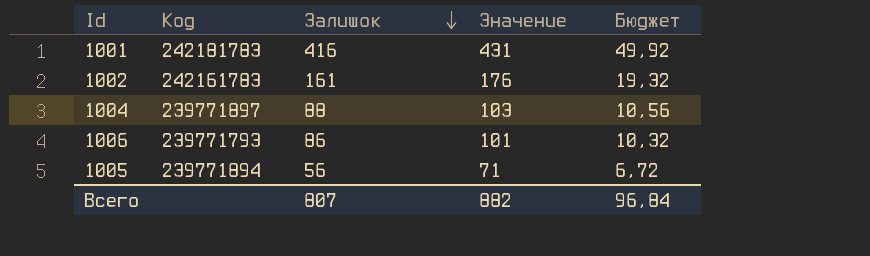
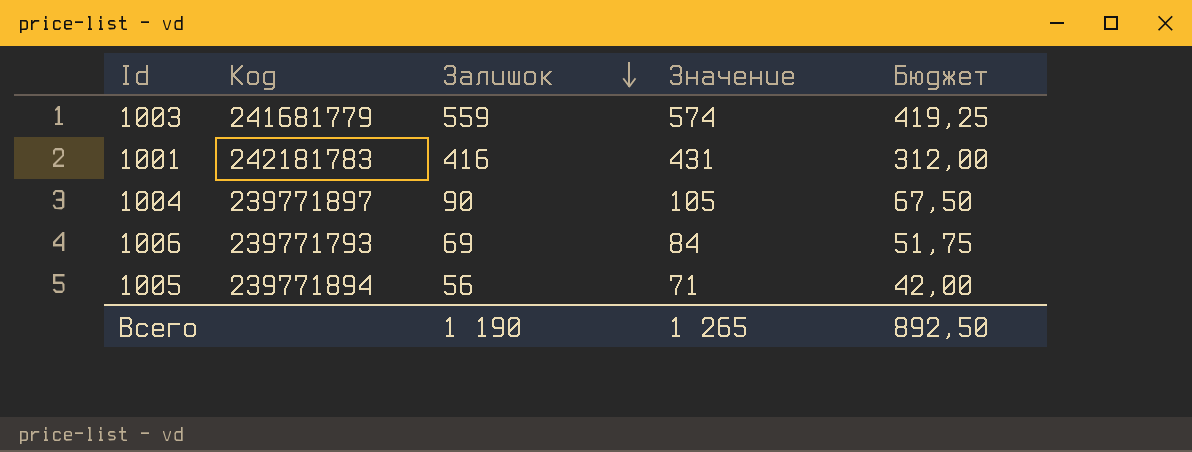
column Бюджет | formula: [Залишок] * 0,12 -> [Залишок] * 0,75
row 1002: 242161783 | 161 | 176 | 19,32 -> none
row 1003: none -> 241681779 | 559 | 574 | 419,25
1004 | Залишок: 88 -> 90
1004 | Значение: 103 -> 105
1006 | Залишок: 86 -> 69
1006 | Значение: 101 -> 84
Всего | Залишок: 807 -> 1 190
Всего | Значение: 882 -> 1 265
Всего | Бюджет: 96,84 -> 892,50

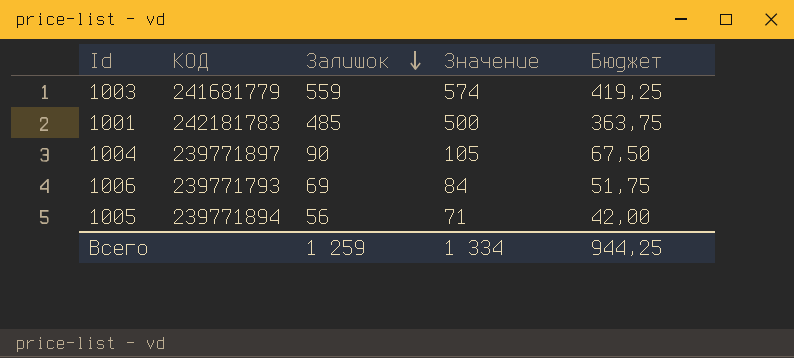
column name: Код -> КОД
1001 | Залишок: 416 -> 485
1001 | Значение: 431 -> 500
1001 | Бюджет: 312,00 -> 363,75
Всего | Залишок: 1 190 -> 1 259
Всего | Значение: 1 265 -> 1 334
Всего | Бюджет: 892,50 -> 944,25

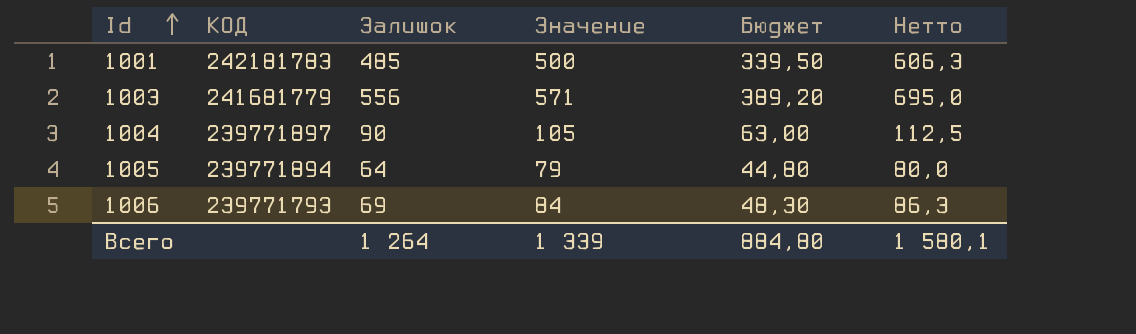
row order: Залишок descending -> Id ascending
column Бюджет | formula: [Залишок] * 0,75 -> [Залишок] * 0,7
column Нетто | formula: none -> [Залишок] * 1,25
1003 | Залишок: 559 -> 556
1003 | Значение: 574 -> 571
1005 | Залишок: 56 -> 64
1005 | Значение: 71 -> 79
Всего | Залишок: 1 259 -> 1 264
Всего | Значение: 1 334 -> 1 339
Всего | Бюджет: 944,25 -> 884,80

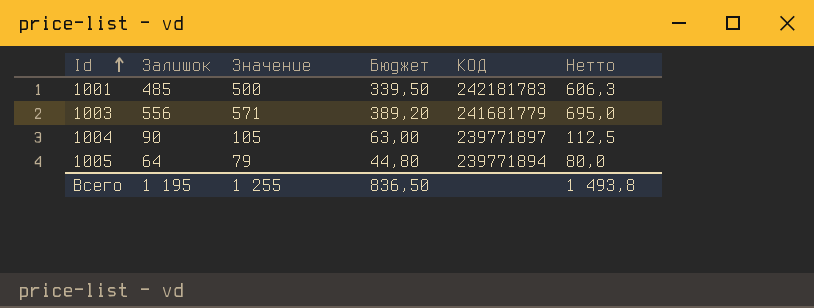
column КОД | position: 2 -> 5
row 1006: 239771793 | 69 | 84 | 48,30 | 86,3 -> none
Всего | Залишок: 1 264 -> 1 195
Всего | Значение: 1 339 -> 1 255
Всего | Бюджет: 884,80 -> 836,50
Всего | Нетто: 1 580,1 -> 1 493,8

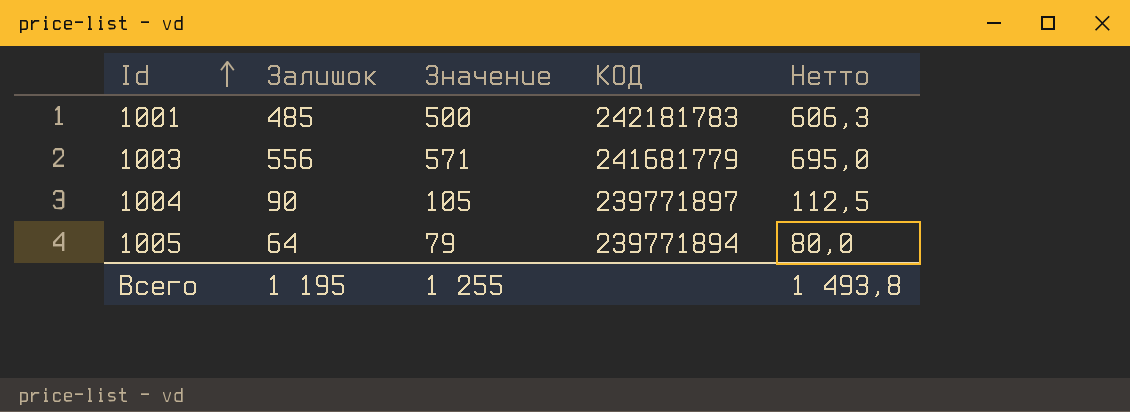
column Бюджет | formula: [Залишок] * 0,7 -> none

